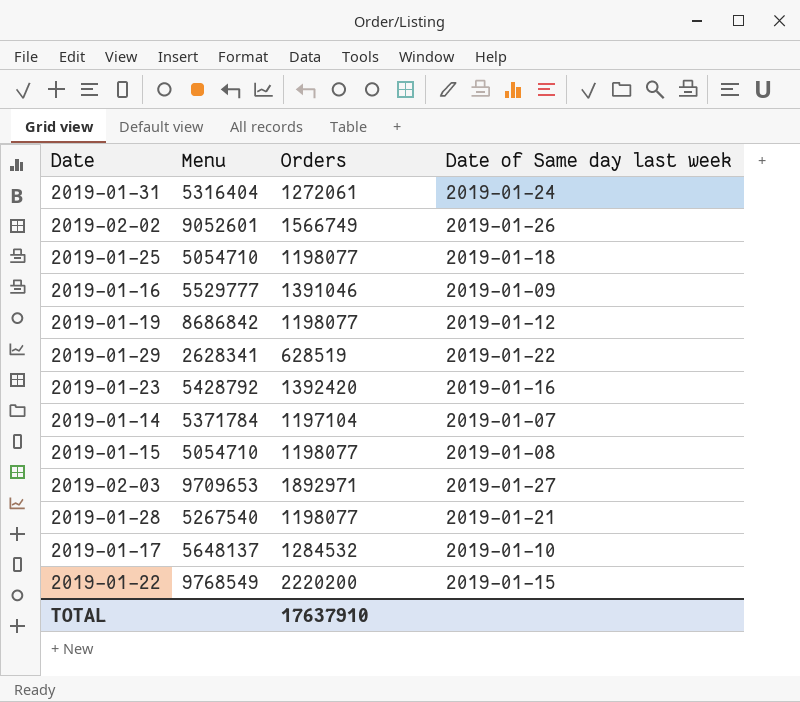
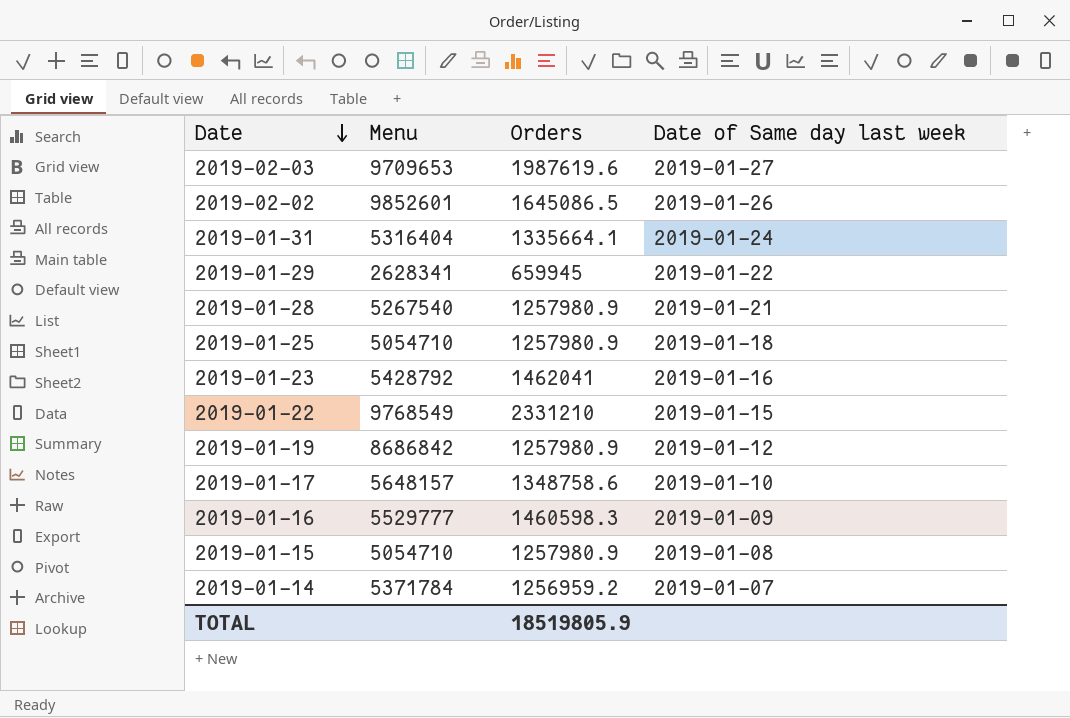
row order: none -> Date descending
2019-02-03 | Orders: 1892971 -> 1987619.6
2019-02-02 | Menu: 9052601 -> 9852601
2019-02-02 | Orders: 1566749 -> 1645086.5
2019-01-31 | Orders: 1272061 -> 1335664.1
2019-01-29 | Orders: 628519 -> 659945
2019-01-28 | Orders: 1198077 -> 1257980.9
2019-01-25 | Orders: 1198077 -> 1257980.9
2019-01-23 | Orders: 1392420 -> 1462041
2019-01-22 | Orders: 2220200 -> 2331210
2019-01-19 | Orders: 1198077 -> 1257980.9
2019-01-17 | Menu: 5648137 -> 5648157
2019-01-17 | Orders: 1284532 -> 1348758.6
2019-01-16 | Orders: 1391046 -> 1460598.3
2019-01-15 | Orders: 1198077 -> 1257980.9
2019-01-14 | Orders: 1197104 -> 1256959.2
TOTAL | Orders: 17637910 -> 18519805.9

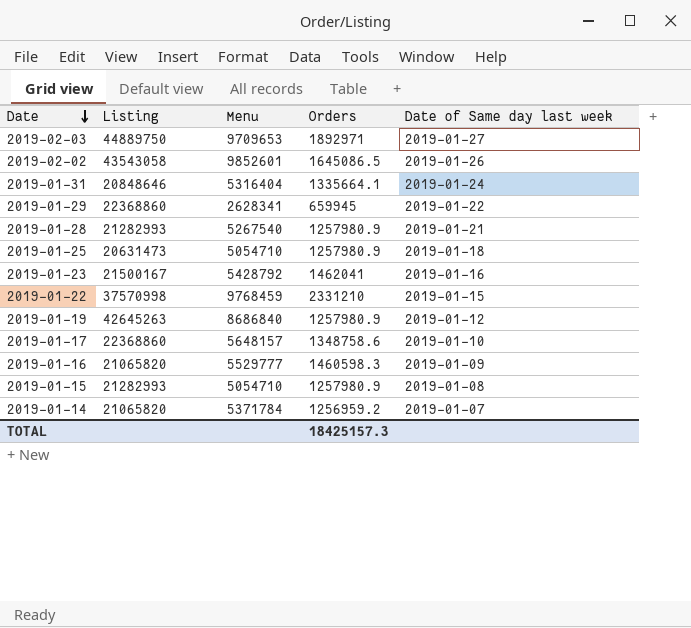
column Listing | position: none -> 2
2019-02-03 | Orders: 1987619.6 -> 1892971
2019-01-22 | Menu: 9768549 -> 9768459
2019-01-19 | Menu: 8686842 -> 8686840
TOTAL | Orders: 18519805.9 -> 18425157.3

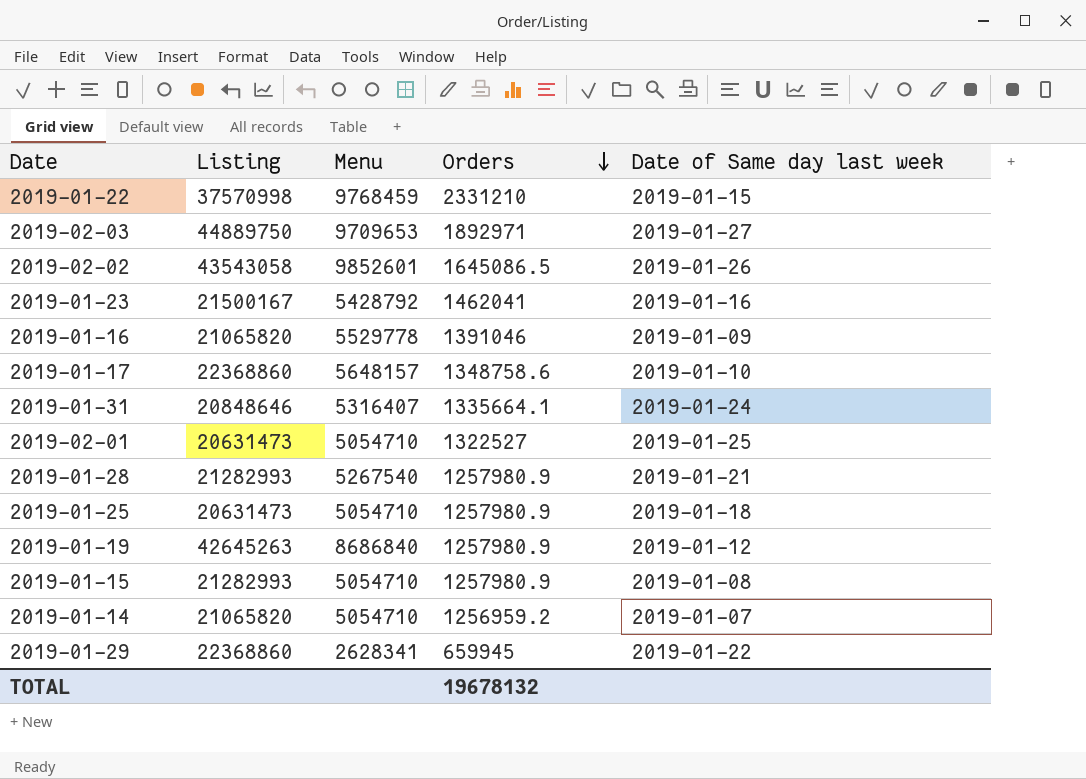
row order: Date descending -> Orders descending
2019-01-16 | Menu: 5529777 -> 5529778
2019-01-16 | Orders: 1460598.3 -> 1391046
2019-01-31 | Menu: 5316404 -> 5316407
row 2019-02-01: none -> 20631473 | 5054710 | 1322527 | 2019-01-25
2019-01-14 | Menu: 5371784 -> 5054710
TOTAL | Orders: 18425157.3 -> 19678132

